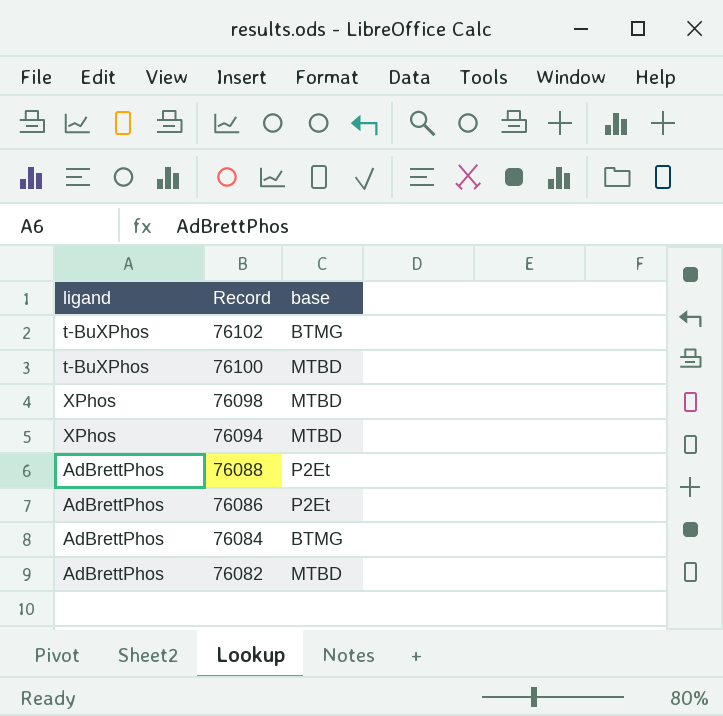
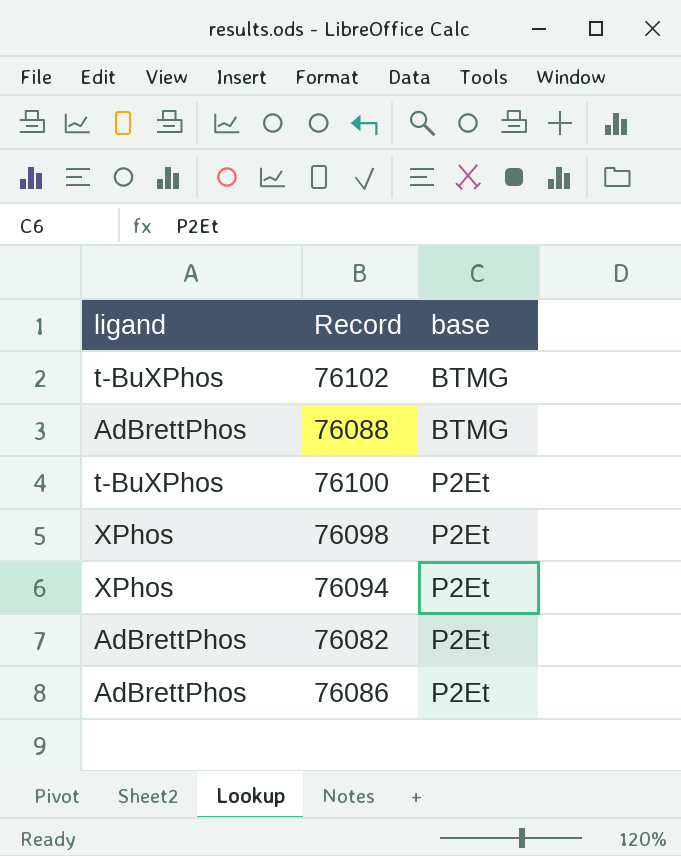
row order: Record descending -> base ascending
row 76084: AdBrettPhos | BTMG -> none
76088 | base: P2Et -> BTMG
76100 | base: MTBD -> P2Et
76098 | base: MTBD -> P2Et
76094 | base: MTBD -> P2Et
76082 | base: MTBD -> P2Et

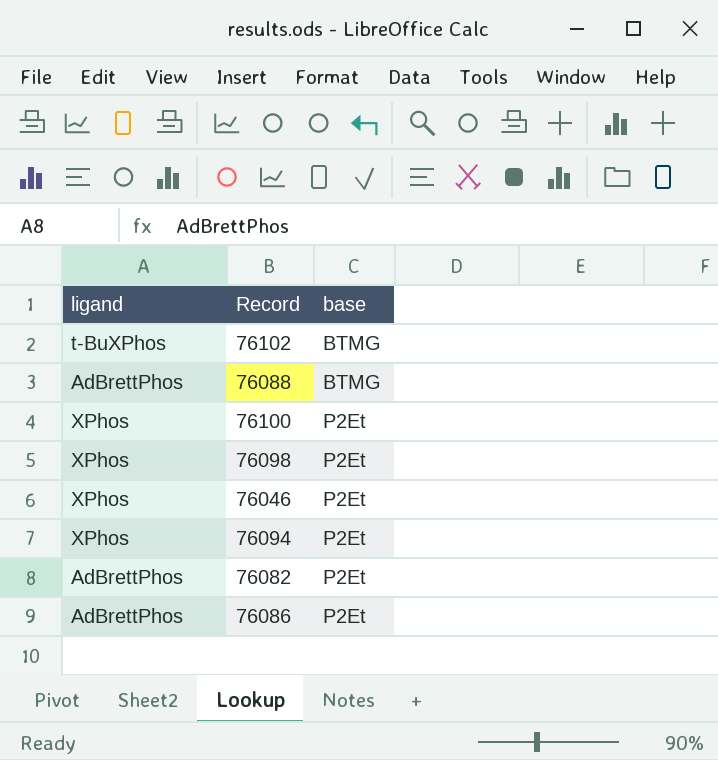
76100 | ligand: t-BuXPhos -> XPhos
row 76046: none -> XPhos | P2Et

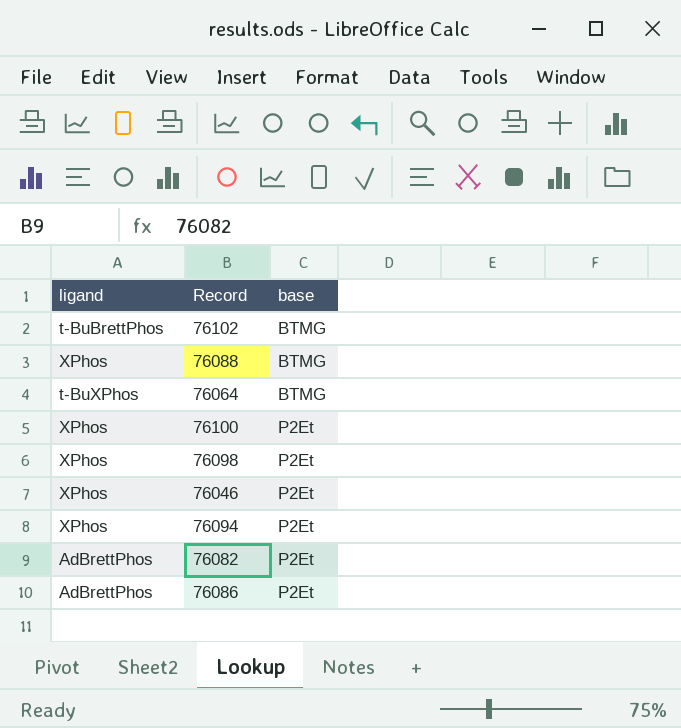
76102 | ligand: t-BuXPhos -> t-BuBrettPhos
76088 | ligand: AdBrettPhos -> XPhos
row 76064: none -> t-BuXPhos | BTMG

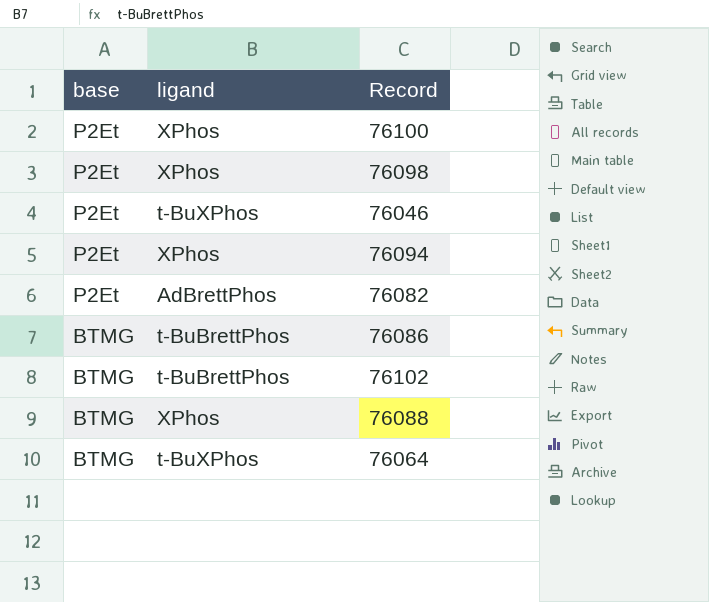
row order: base ascending -> base descending
column base | position: 3 -> 1
76046 | ligand: XPhos -> t-BuXPhos
76086 | base: P2Et -> BTMG
76086 | ligand: AdBrettPhos -> t-BuBrettPhos

